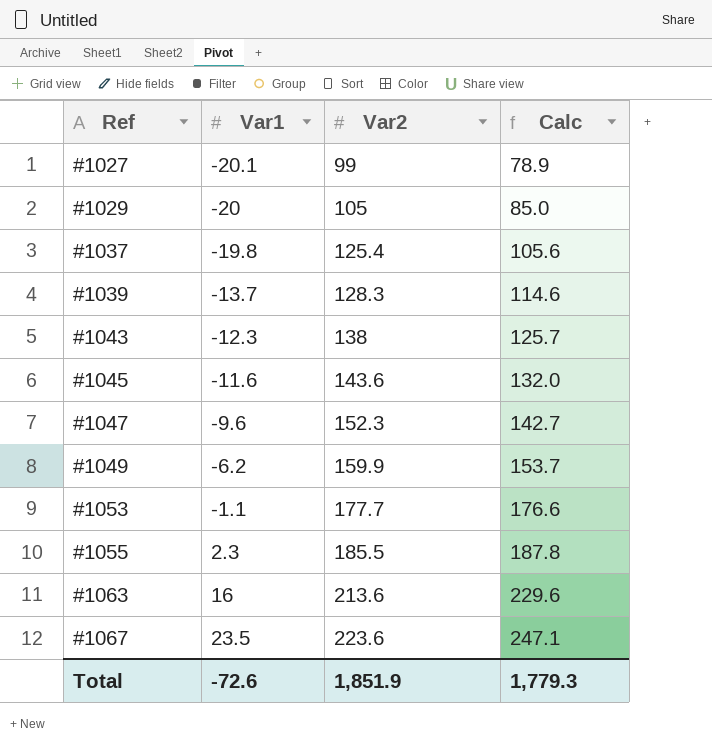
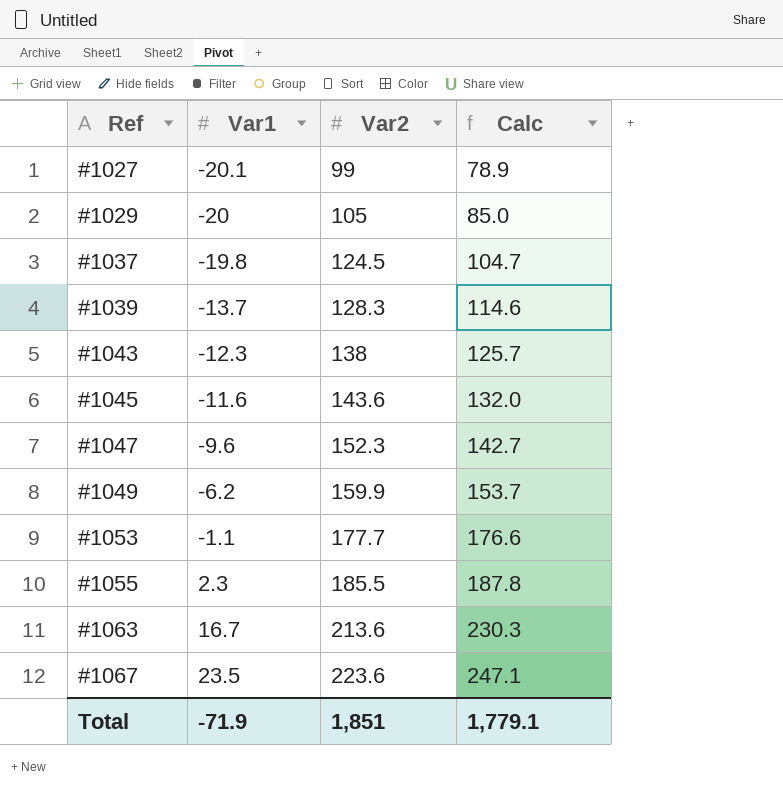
#1037 | Var2: 125.4 -> 124.5
#1037 | Calc: 105.6 -> 104.7
#1063 | Var1: 16 -> 16.7
#1063 | Calc: 229.6 -> 230.3
Total | Var1: -72.6 -> -71.9
Total | Var2: 1,851.9 -> 1,851
Total | Calc: 1,779.3 -> 1,779.1

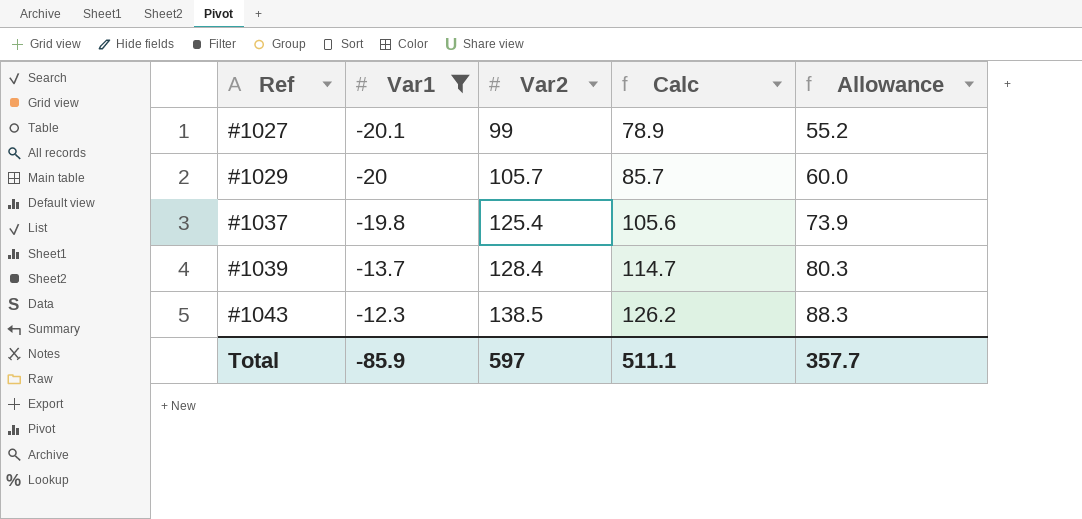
filter: none -> Var1 <= -12.3
column Allowance | formula: none -> [Calc] * 0.7
#1029 | Var2: 105 -> 105.7
#1029 | Calc: 85.0 -> 85.7
#1037 | Var2: 124.5 -> 125.4
#1037 | Calc: 104.7 -> 105.6
#1039 | Var2: 128.3 -> 128.4
#1039 | Calc: 114.6 -> 114.7
#1043 | Var2: 138 -> 138.5
#1043 | Calc: 125.7 -> 126.2
Total | Var1: -71.9 -> -85.9
Total | Var2: 1,851 -> 597
Total | Calc: 1,779.1 -> 511.1

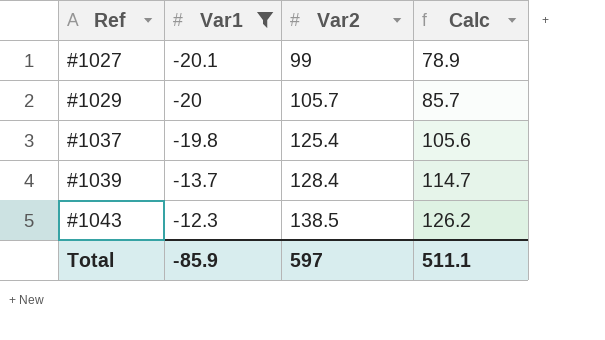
column Allowance | formula: [Calc] * 0.7 -> none

